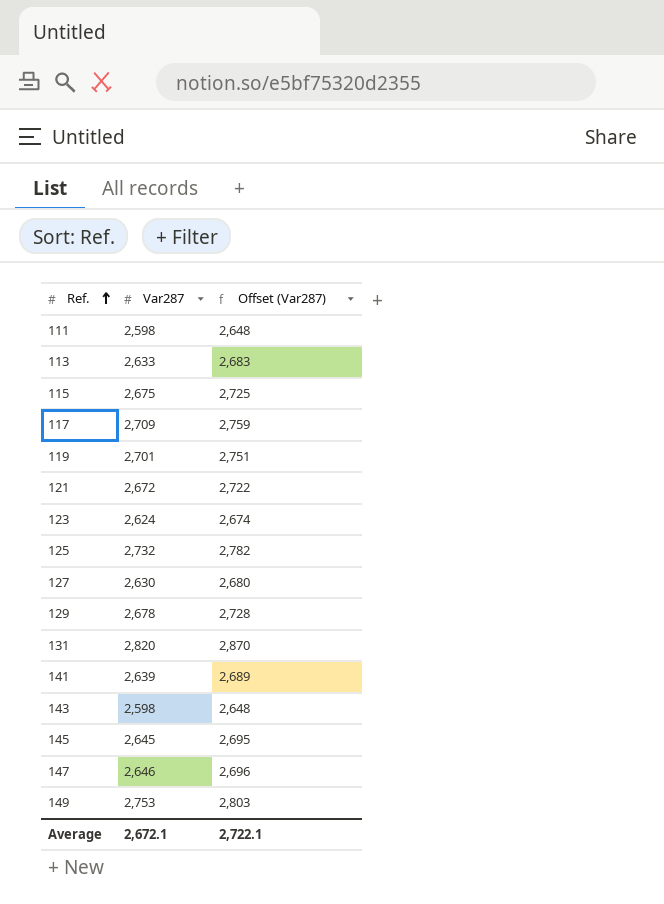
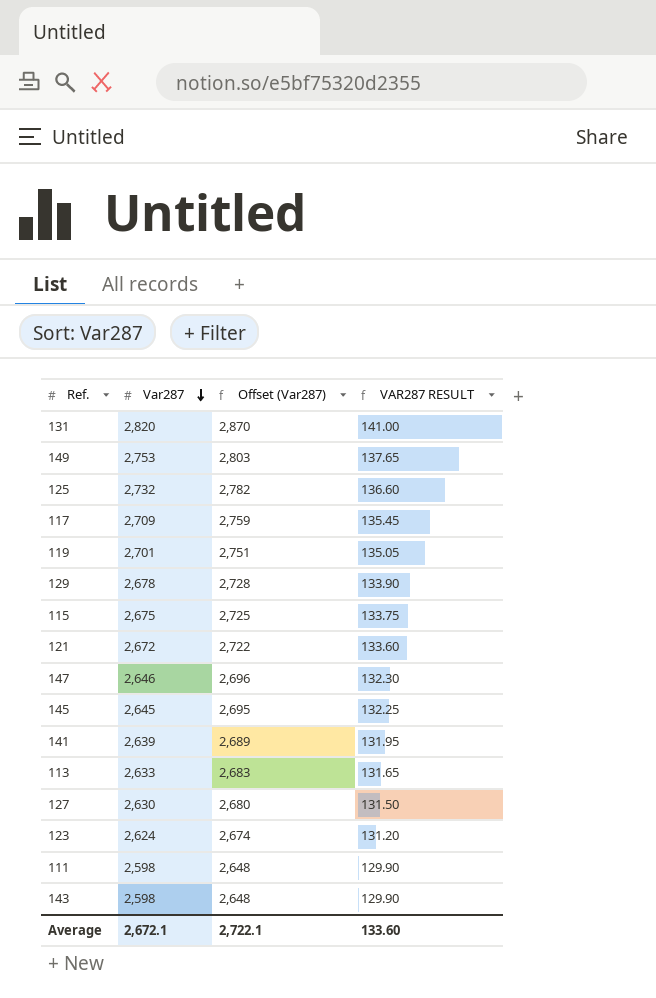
row order: Ref. ascending -> Var287 descending
column VAR287 RESULT | formula: none -> [Var287] * 0.05

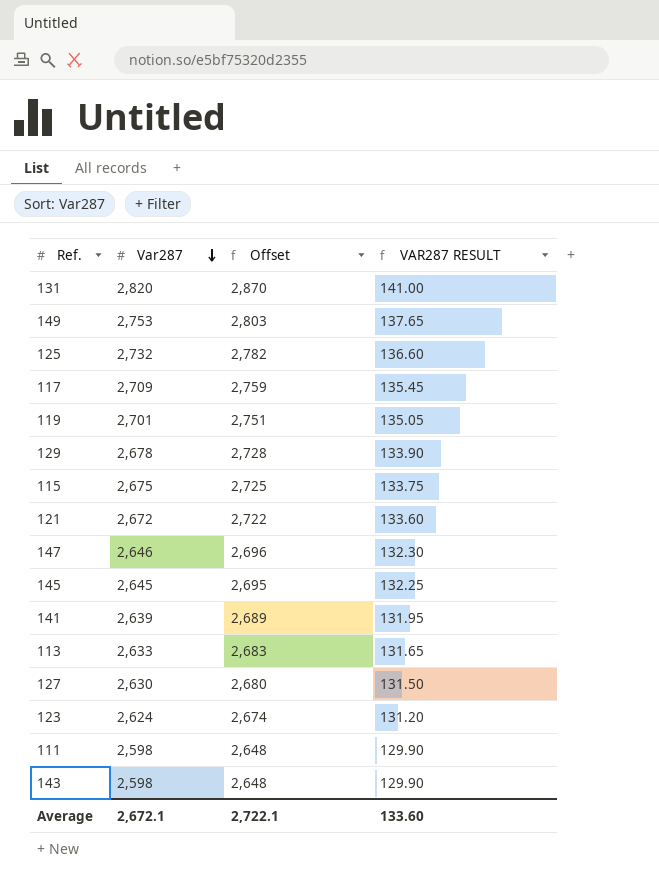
column name: Offset (Var287) -> Offset

